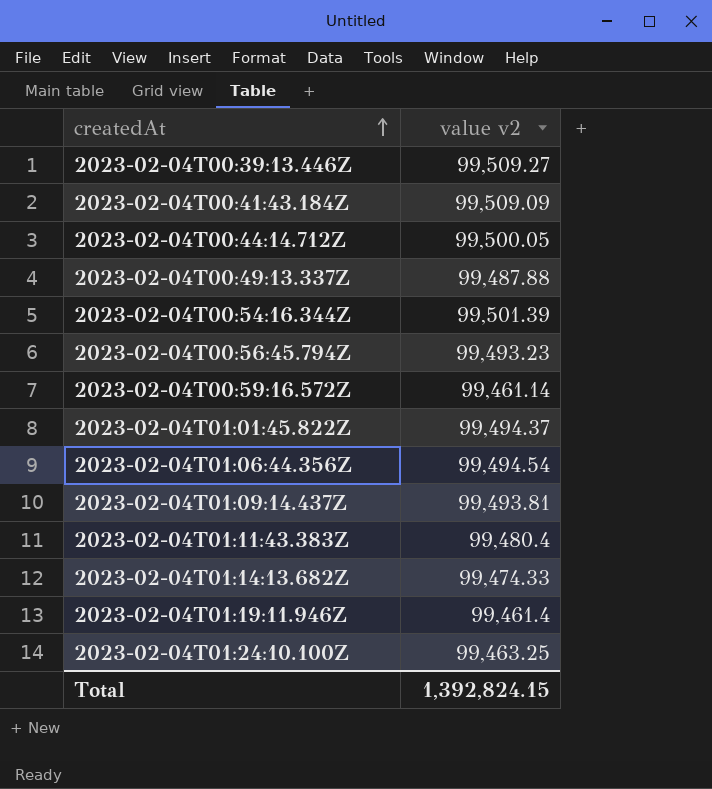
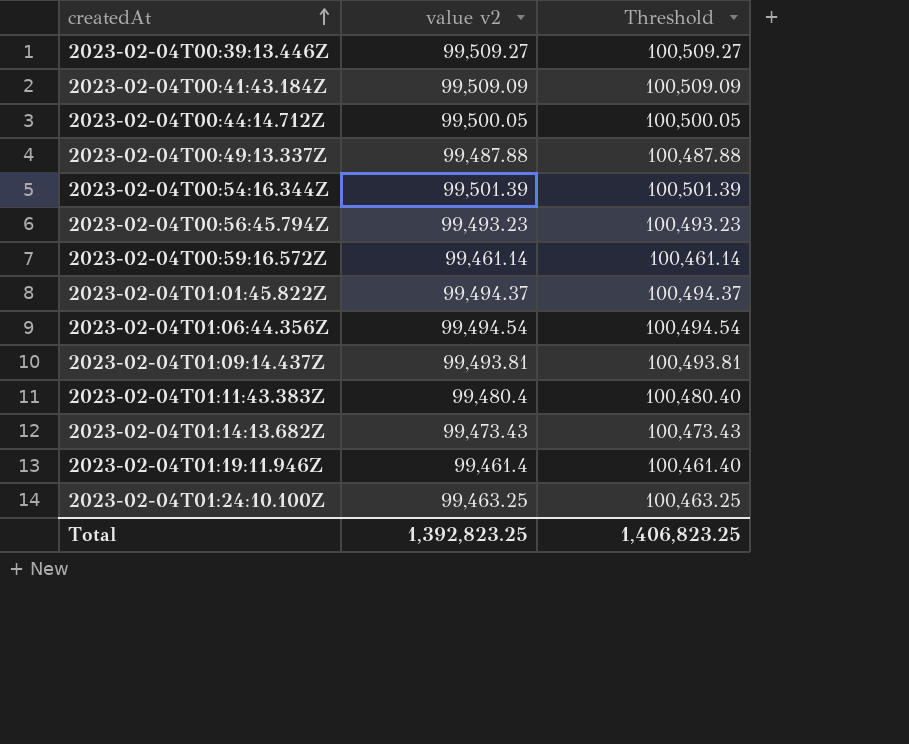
column Threshold | formula: none -> [value v2] + 1000
2023-02-04T01:14:13.682Z | value v2: 99,474.33 -> 99,473.43
Total | value v2: 1,392,824.15 -> 1,392,823.25

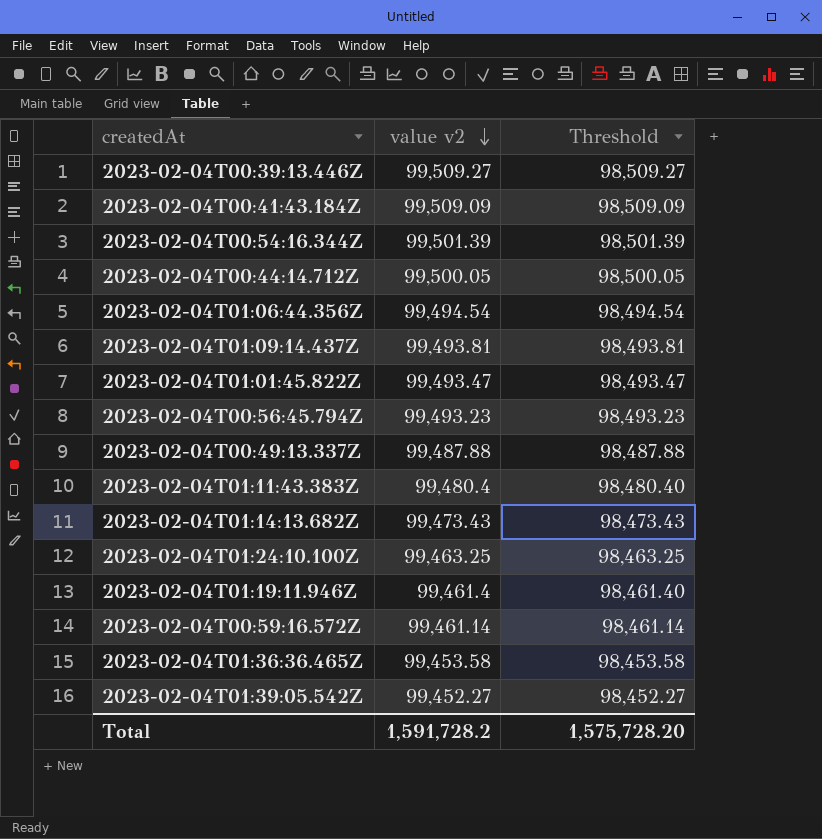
row order: createdAt ascending -> value v2 descending
column Threshold | formula: [value v2] + 1000 -> [value v2] - 1000
2023-02-04T01:01:45.822Z | value v2: 99,494.37 -> 99,493.47
row 2023-02-04T01:36:36.465Z: none -> 99,453.58 | 98,453.58
row 2023-02-04T01:39:05.542Z: none -> 99,452.27 | 98,452.27
Total | value v2: 1,392,823.25 -> 1,591,728.2
Total | Threshold: 1,406,823.25 -> 1,575,728.20

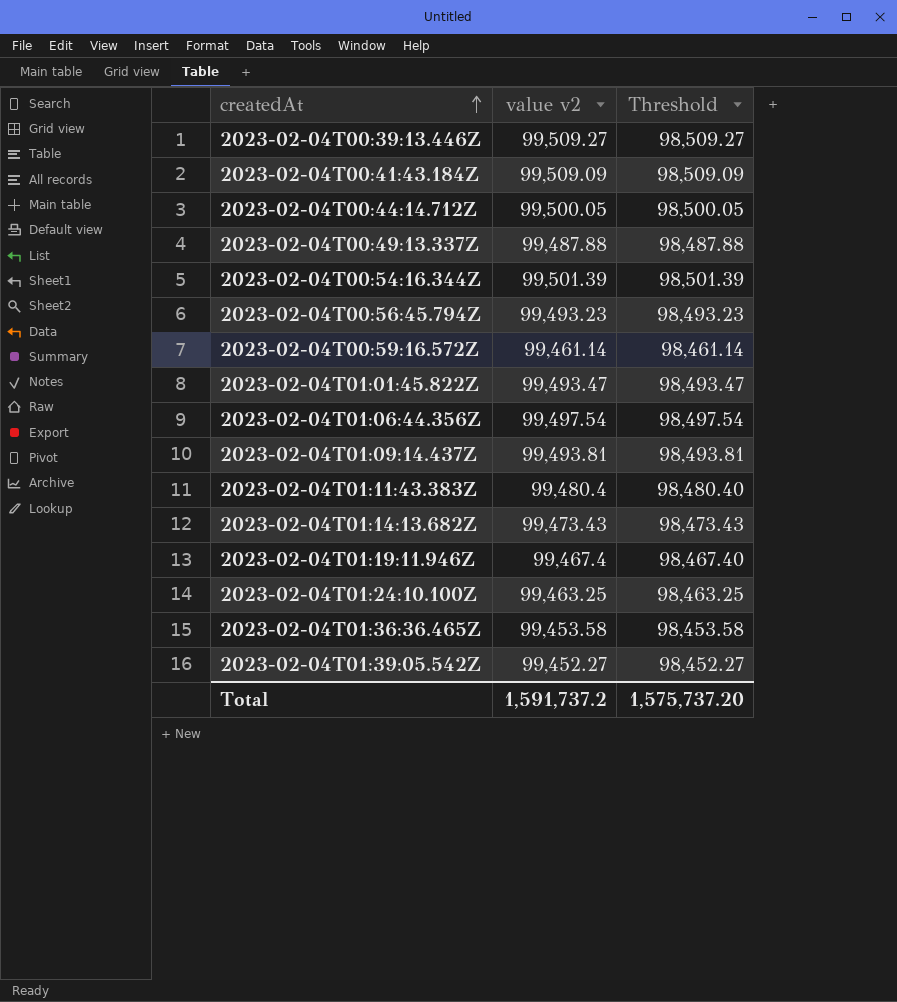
row order: value v2 descending -> createdAt ascending
2023-02-04T01:06:44.356Z | value v2: 99,494.54 -> 99,497.54
2023-02-04T01:06:44.356Z | Threshold: 98,494.54 -> 98,497.54
2023-02-04T01:19:11.946Z | value v2: 99,461.4 -> 99,467.4
2023-02-04T01:19:11.946Z | Threshold: 98,461.40 -> 98,467.40
Total | value v2: 1,591,728.2 -> 1,591,737.2
Total | Threshold: 1,575,728.20 -> 1,575,737.20

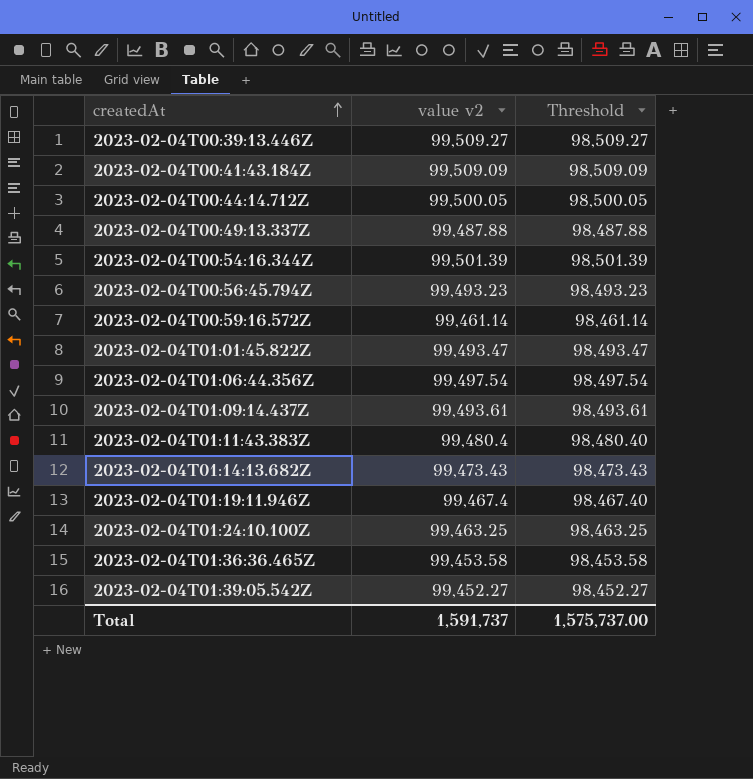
2023-02-04T01:09:14.437Z | value v2: 99,493.81 -> 99,493.61
2023-02-04T01:09:14.437Z | Threshold: 98,493.81 -> 98,493.61
Total | value v2: 1,591,737.2 -> 1,591,737
Total | Threshold: 1,575,737.20 -> 1,575,737.00

